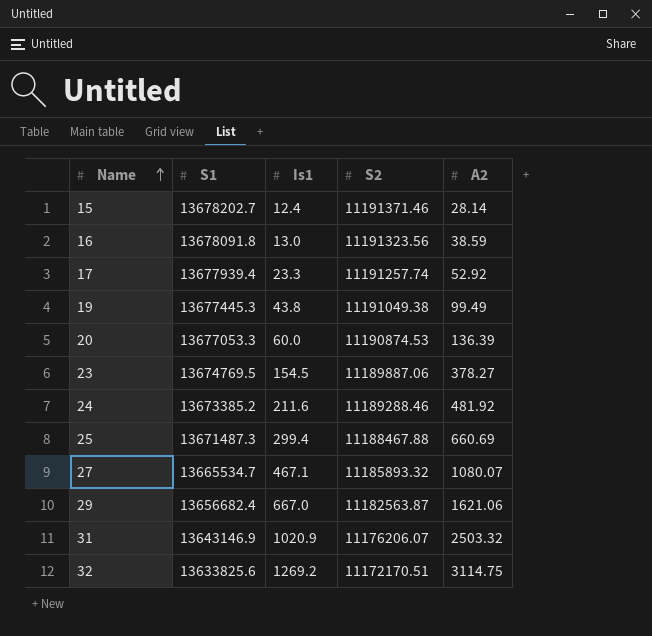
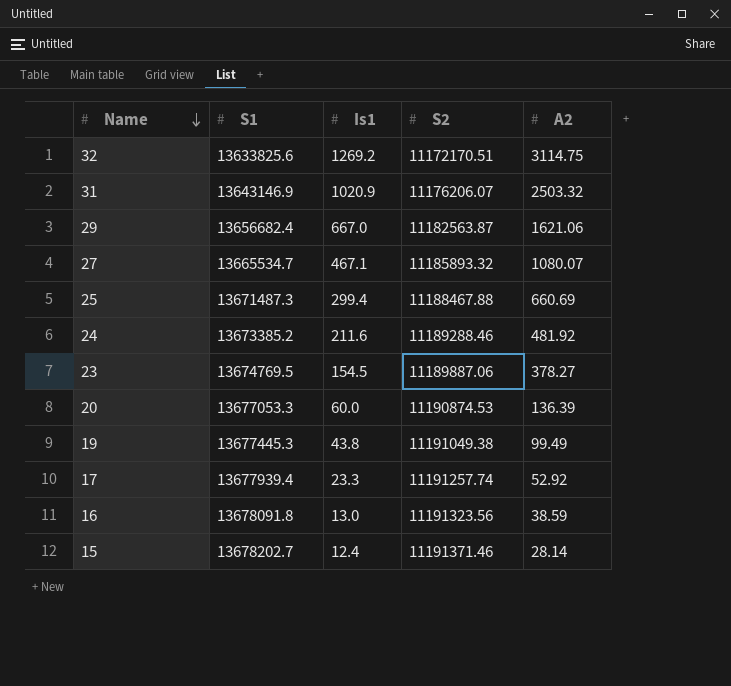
row order: Name ascending -> Name descending

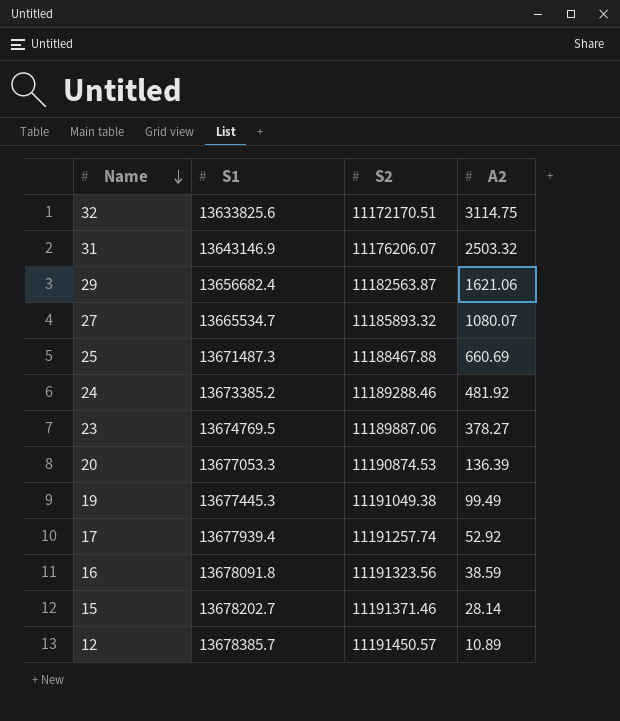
column Is1 | position: 3 -> none
row 12: none -> 13678385.7 | 11191450.57 | 10.89

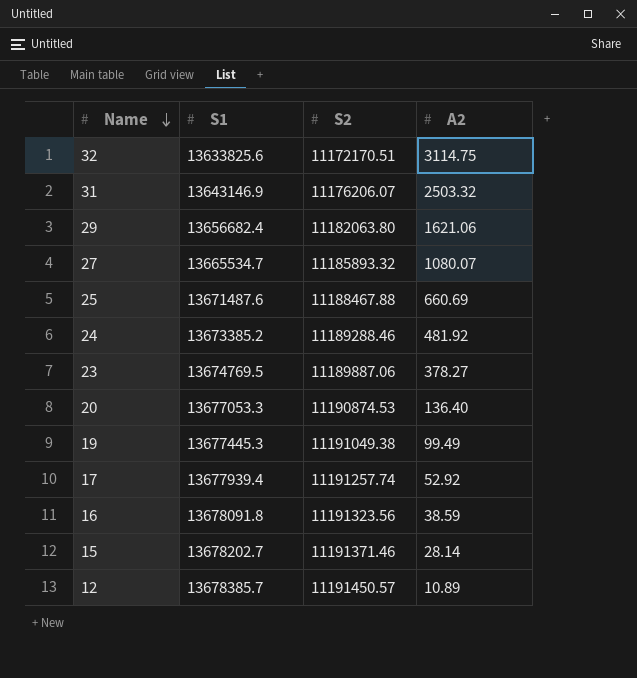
29 | S2: 11182563.87 -> 11182063.80
25 | S1: 13671487.3 -> 13671487.6
20 | A2: 136.39 -> 136.40

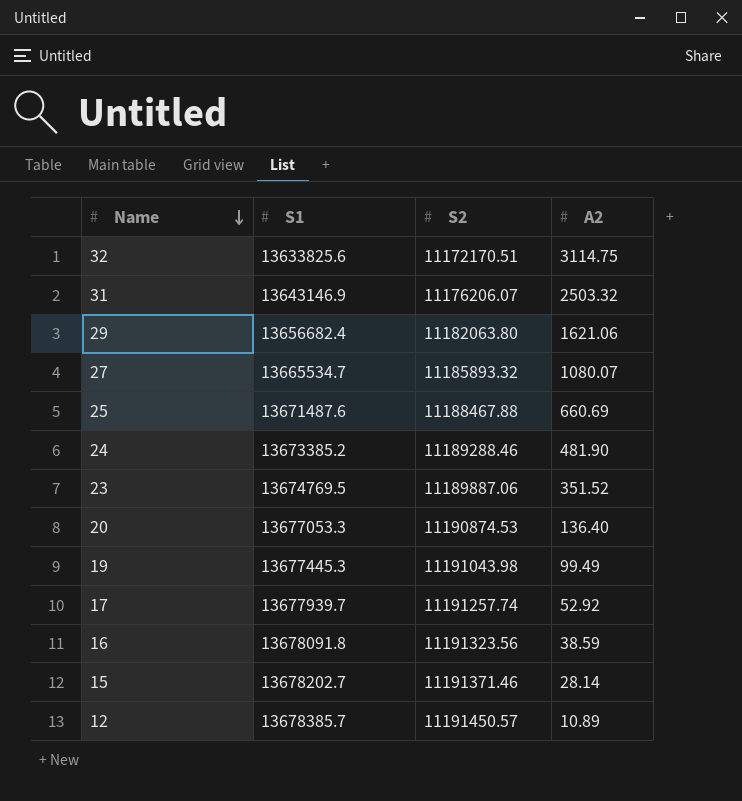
24 | A2: 481.92 -> 481.90
23 | A2: 378.27 -> 351.52
19 | S2: 11191049.38 -> 11191043.98
17 | S1: 13677939.4 -> 13677939.7

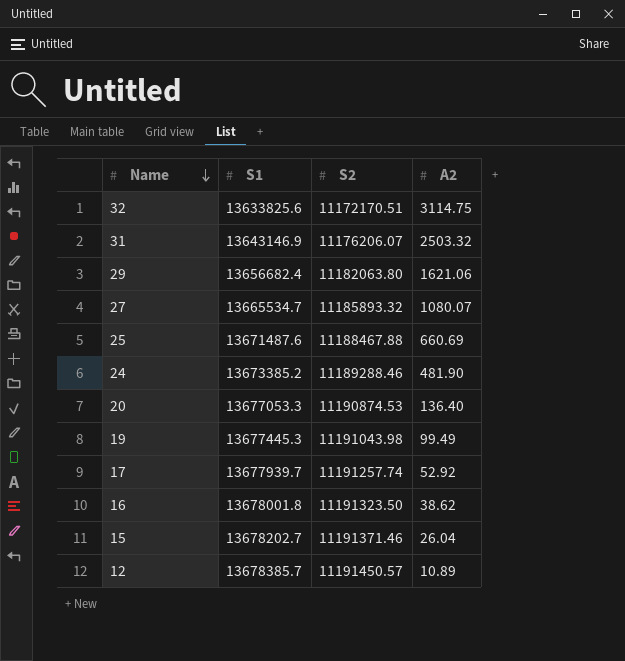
row 23: 13674769.5 | 11189887.06 | 351.52 -> none
16 | S1: 13678091.8 -> 13678001.8
16 | S2: 11191323.56 -> 11191323.50
16 | A2: 38.59 -> 38.62
15 | A2: 28.14 -> 26.04

